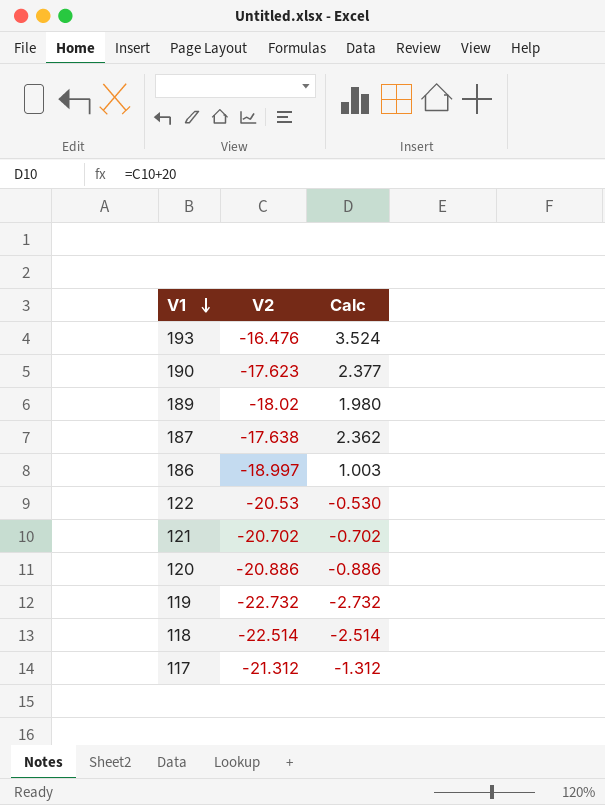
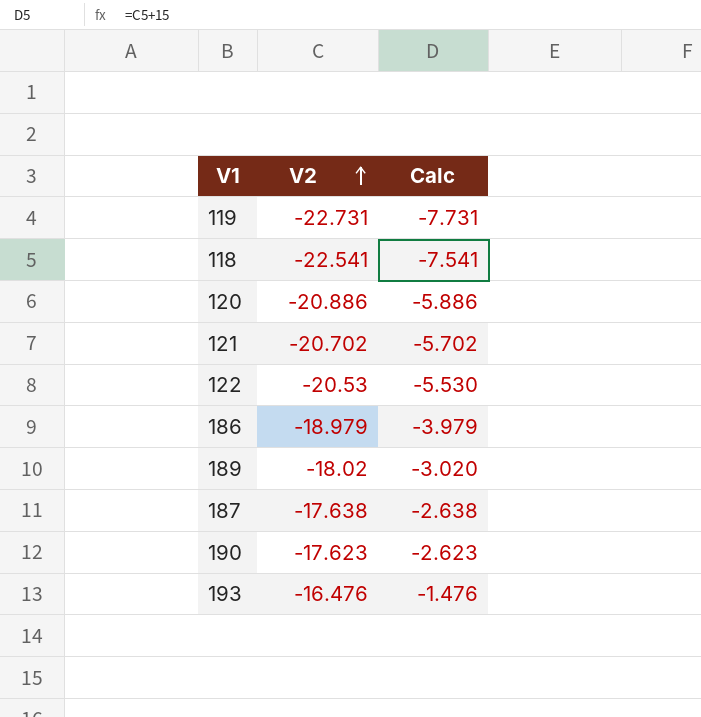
row order: V1 descending -> V2 ascending
column Calc | formula: [V2] + 20 -> [V2] + 15
row 117: -21.312 | -1.312 -> none
119 | V2: -22.732 -> -22.731
118 | V2: -22.514 -> -22.541
186 | V2: -18.997 -> -18.979

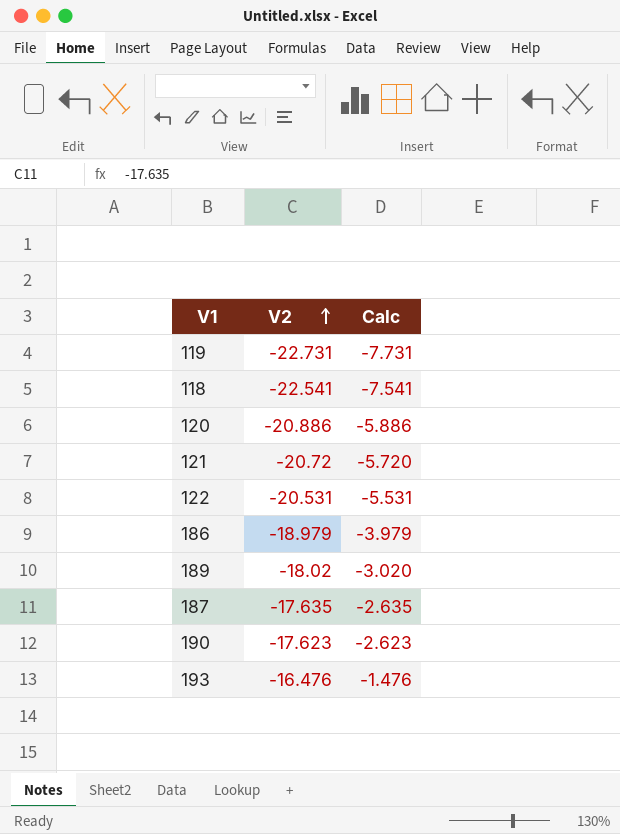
121 | V2: -20.702 -> -20.72
121 | Calc: -5.702 -> -5.720
122 | V2: -20.53 -> -20.531
122 | Calc: -5.530 -> -5.531
187 | V2: -17.638 -> -17.635
187 | Calc: -2.638 -> -2.635

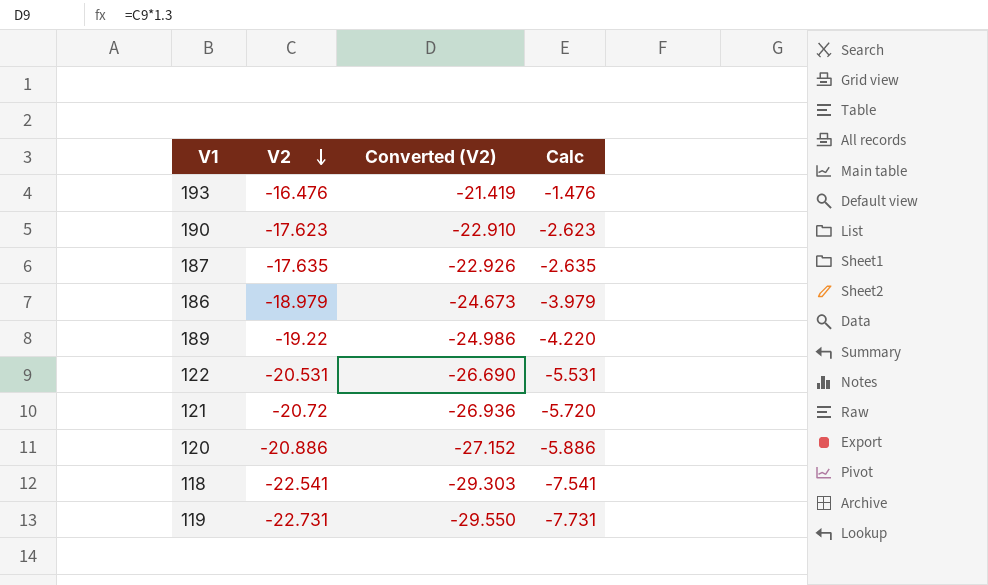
row order: V2 ascending -> V2 descending
column Converted (V2) | formula: none -> [V2] * 1.3
189 | V2: -18.02 -> -19.22
189 | Calc: -3.020 -> -4.220

